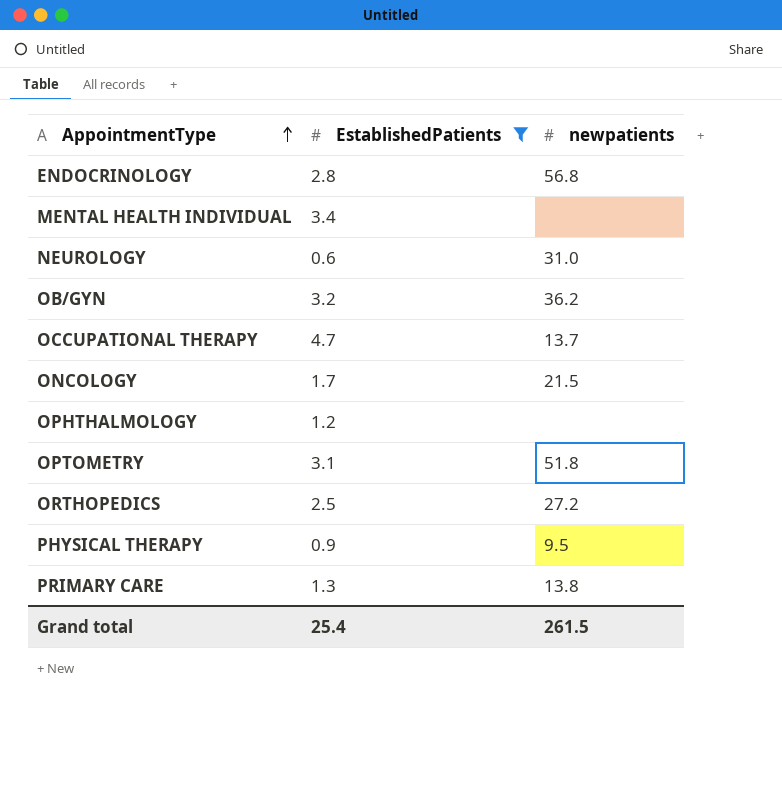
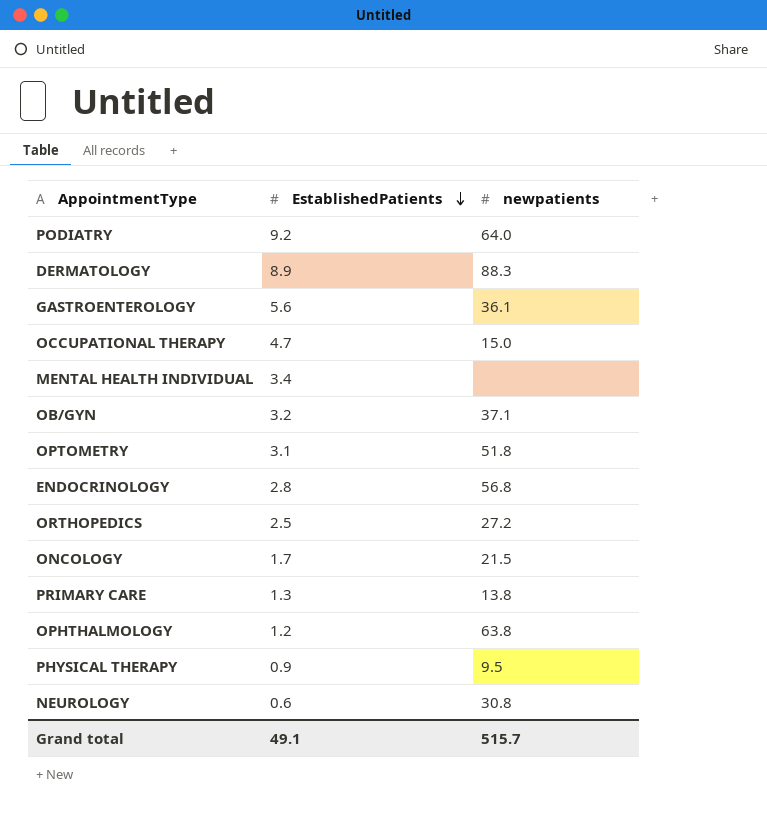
filter: EstablishedPatients <= 4.7 -> none
row order: AppointmentType ascending -> EstablishedPatients descending
OCCUPATIONAL THERAPY | newpatients: 13.7 -> 15.0
OB/GYN | newpatients: 36.2 -> 37.1
OPHTHALMOLOGY | newpatients: none -> 63.8
NEUROLOGY | newpatients: 31.0 -> 30.8
Grand total | EstablishedPatients: 25.4 -> 49.1
Grand total | newpatients: 261.5 -> 515.7

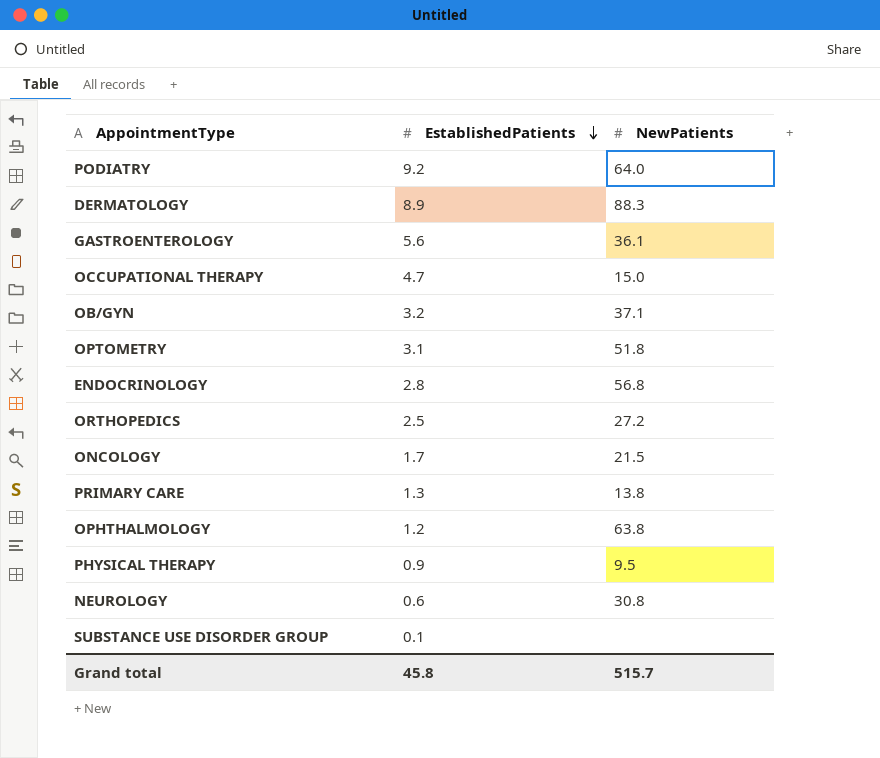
column name: newpatients -> NewPatients
row MENTAL HEALTH INDIVIDUAL: 3.4 | none -> none
row SUBSTANCE USE DISORDER GROUP: none -> 0.1 | none
Grand total | EstablishedPatients: 49.1 -> 45.8

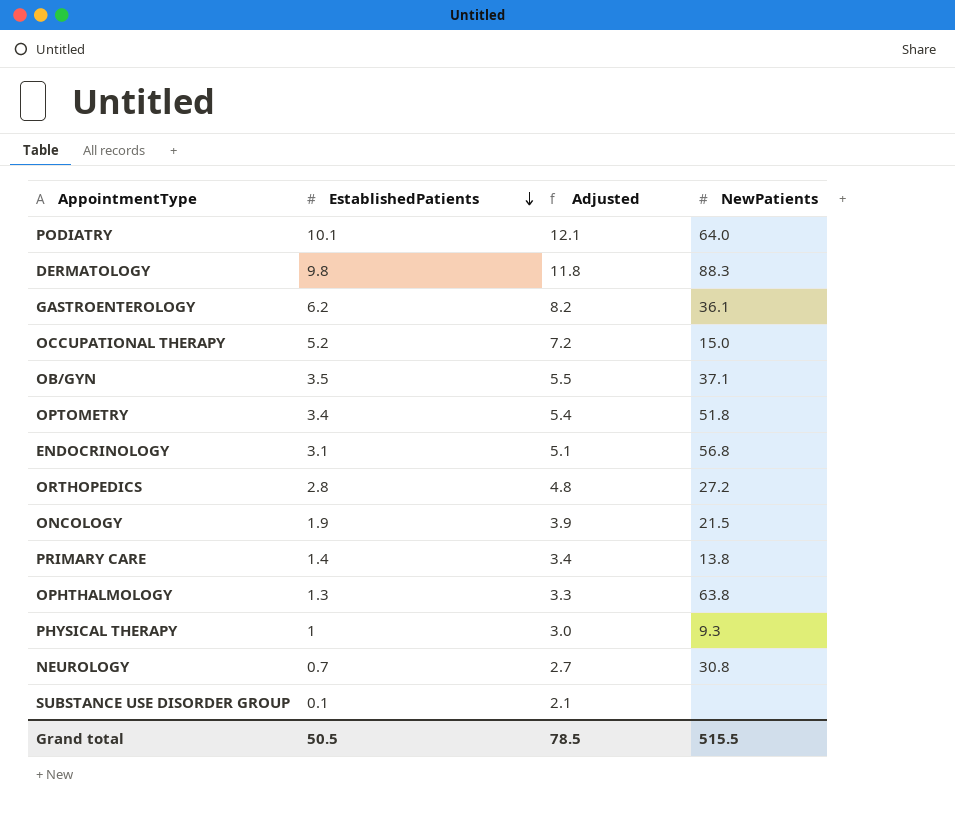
column Adjusted | formula: none -> [EstablishedPatients] + 2
PODIATRY | EstablishedPatients: 9.2 -> 10.1
DERMATOLOGY | EstablishedPatients: 8.9 -> 9.8
GASTROENTEROLOGY | EstablishedPatients: 5.6 -> 6.2
OCCUPATIONAL THERAPY | EstablishedPatients: 4.7 -> 5.2
OB/GYN | EstablishedPatients: 3.2 -> 3.5
OPTOMETRY | EstablishedPatients: 3.1 -> 3.4
ENDOCRINOLOGY | EstablishedPatients: 2.8 -> 3.1
ORTHOPEDICS | EstablishedPatients: 2.5 -> 2.8
ONCOLOGY | EstablishedPatients: 1.7 -> 1.9
PRIMARY CARE | EstablishedPatients: 1.3 -> 1.4
OPHTHALMOLOGY | EstablishedPatients: 1.2 -> 1.3
PHYSICAL THERAPY | EstablishedPatients: 0.9 -> 1
PHYSICAL THERAPY | NewPatients: 9.5 -> 9.3
NEUROLOGY | EstablishedPatients: 0.6 -> 0.7
Grand total | EstablishedPatients: 45.8 -> 50.5
Grand total | NewPatients: 515.7 -> 515.5

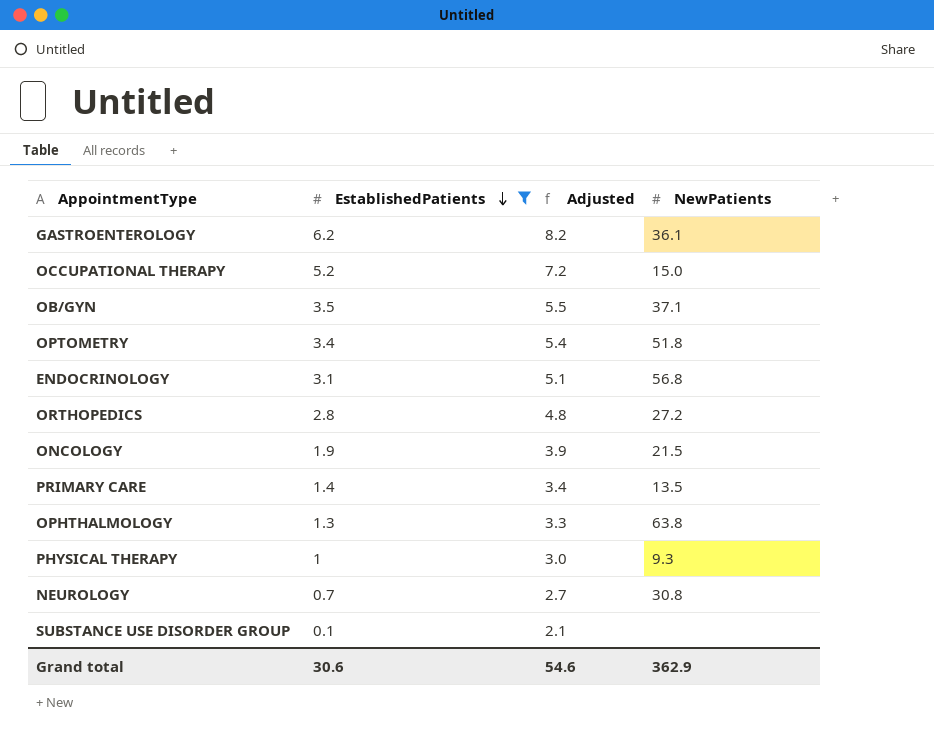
filter: none -> EstablishedPatients <= 6.2
PRIMARY CARE | NewPatients: 13.8 -> 13.5
Grand total | EstablishedPatients: 50.5 -> 30.6
Grand total | Adjusted: 78.5 -> 54.6
Grand total | NewPatients: 515.5 -> 362.9

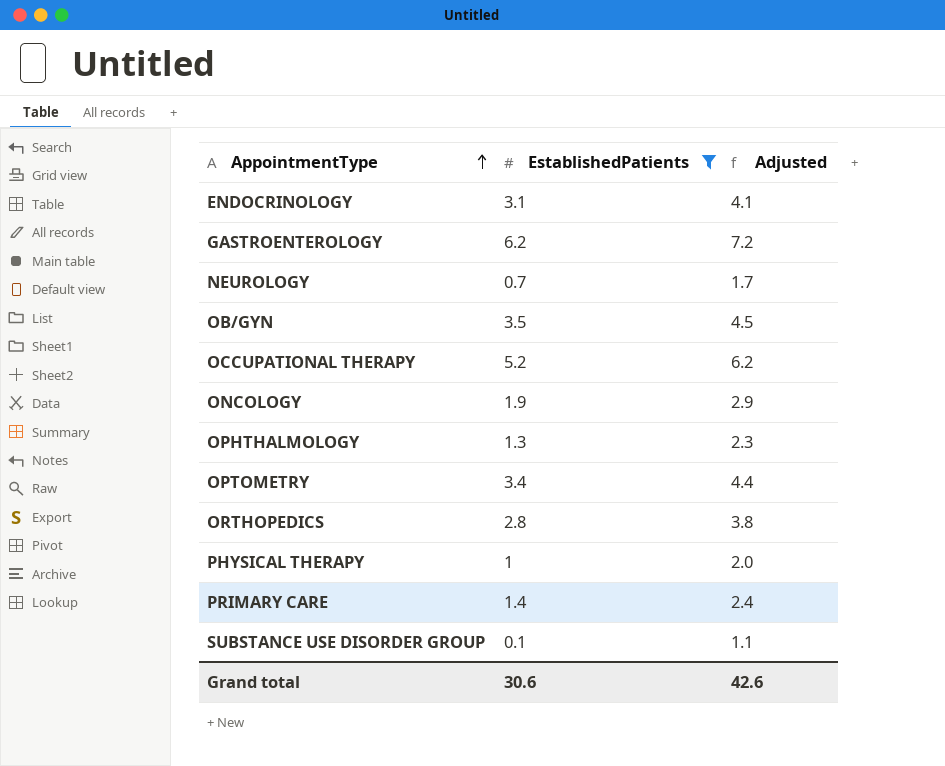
row order: EstablishedPatients descending -> AppointmentType ascending
column NewPatients | position: 4 -> none
column Adjusted | formula: [EstablishedPatients] + 2 -> [EstablishedPatients] + 1
Grand total | Adjusted: 54.6 -> 42.6

